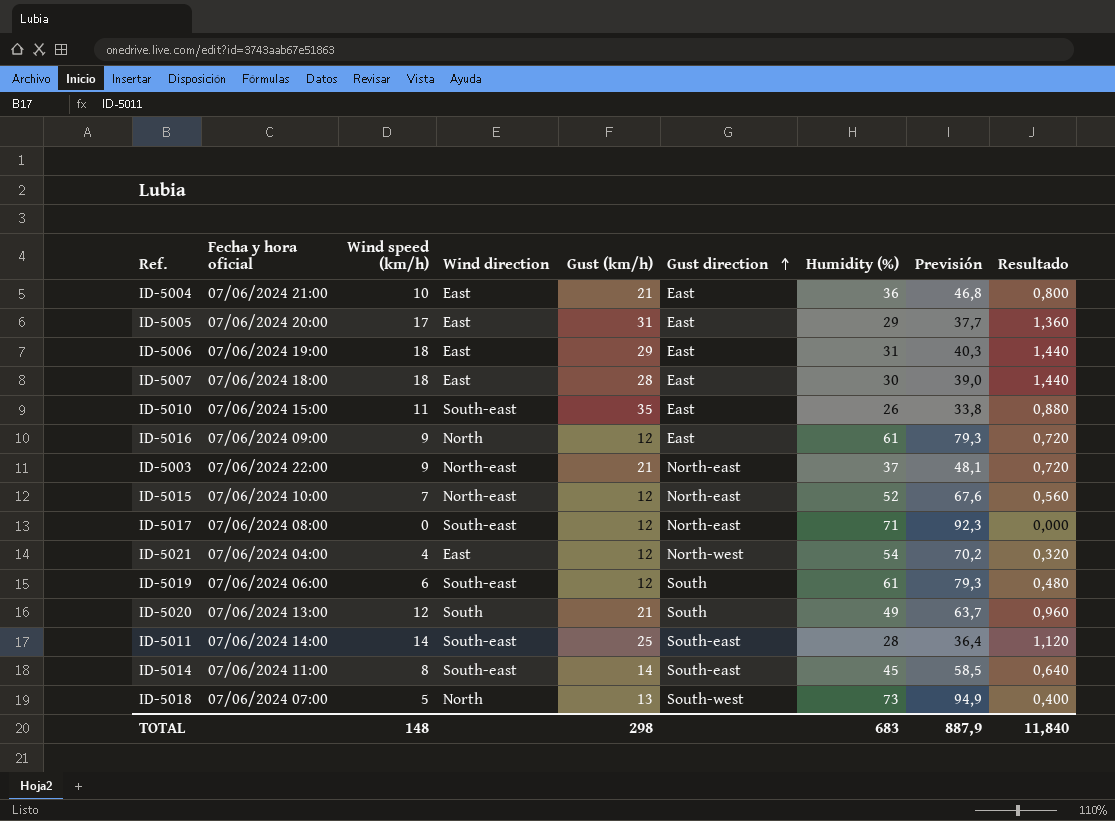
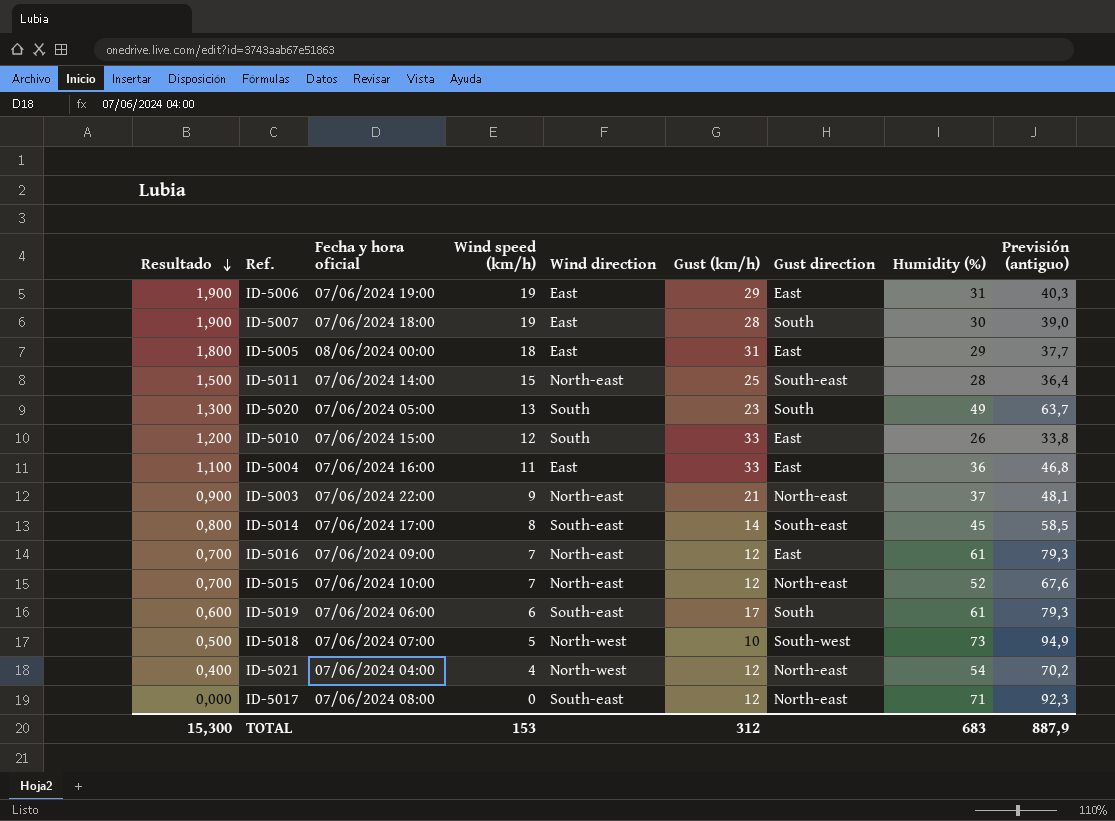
row order: Gust direction ascending -> Resultado descending
column Resultado | formula: [Wind speed (km/h)] * 0,08 -> [Wind speed (km/h)] * 0,1
column Resultado | position: 9 -> 1
column name: Previsión -> Previsión (antiguo)
ID-5006 | Wind speed (km/h): 18 -> 19
ID-5007 | Wind speed (km/h): 18 -> 19
ID-5007 | Gust direction: East -> South
ID-5005 | Fecha y hora oficial: 07/06/2024 20:00 -> 08/06/2024 00:00
ID-5005 | Wind speed (km/h): 17 -> 18
ID-5011 | Wind speed (km/h): 14 -> 15
ID-5011 | Wind direction: South-east -> North-east
ID-5020 | Fecha y hora oficial: 07/06/2024 13:00 -> 07/06/2024 05:00
ID-5020 | Wind speed (km/h): 12 -> 13
ID-5020 | Gust (km/h): 21 -> 23
ID-5010 | Wind speed (km/h): 11 -> 12
ID-5010 | Wind direction: South-east -> South
ID-5010 | Gust (km/h): 35 -> 33
ID-5004 | Fecha y hora oficial: 07/06/2024 21:00 -> 07/06/2024 16:00
ID-5004 | Wind speed (km/h): 10 -> 11
ID-5004 | Gust (km/h): 21 -> 33
ID-5014 | Fecha y hora oficial: 07/06/2024 11:00 -> 07/06/2024 17:00
ID-5016 | Wind speed (km/h): 9 -> 7
ID-5016 | Wind direction: North -> North-east
ID-5019 | Gust (km/h): 12 -> 17
ID-5018 | Wind direction: North -> North-west
ID-5018 | Gust (km/h): 13 -> 10
ID-5021 | Wind direction: East -> North-west
ID-5021 | Gust direction: North-west -> North-east
TOTAL | Resultado: 11,840 -> 15,300
TOTAL | Wind speed (km/h): 148 -> 153
TOTAL | Gust (km/h): 298 -> 312

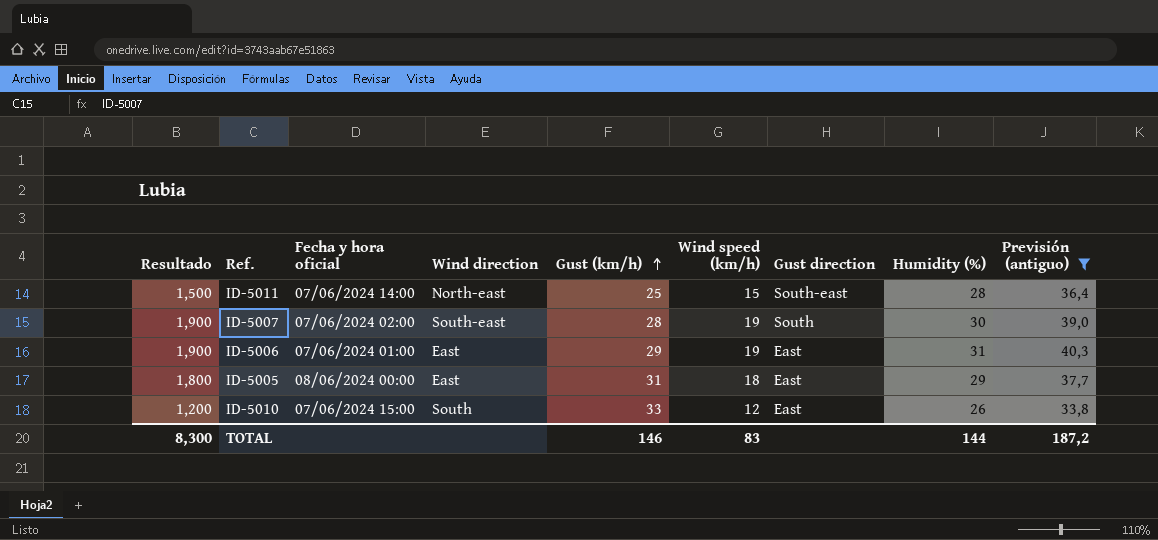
filter: none -> Previsión (antiguo) <= 40,3
row order: Resultado descending -> Gust (km/h) ascending
column Wind speed (km/h) | position: 4 -> 6
ID-5007 | Fecha y hora oficial: 07/06/2024 18:00 -> 07/06/2024 02:00
ID-5007 | Wind direction: East -> South-east
ID-5006 | Fecha y hora oficial: 07/06/2024 19:00 -> 07/06/2024 01:00
TOTAL | Resultado: 15,300 -> 8,300
TOTAL | Gust (km/h): 312 -> 146
TOTAL | Wind speed (km/h): 153 -> 83
TOTAL | Humidity (%): 683 -> 144
TOTAL | Previsión (antiguo): 887,9 -> 187,2

